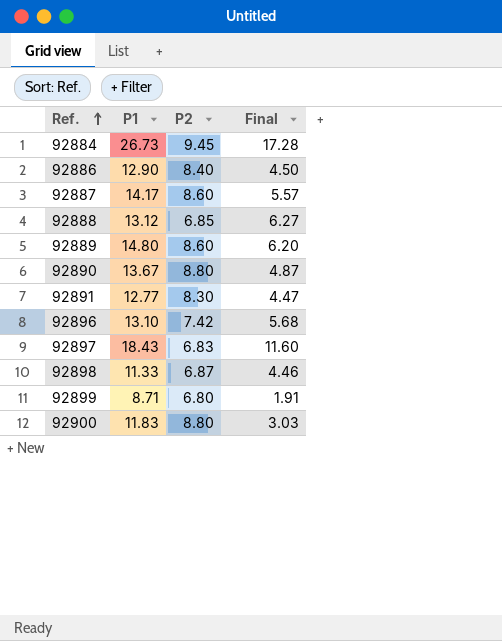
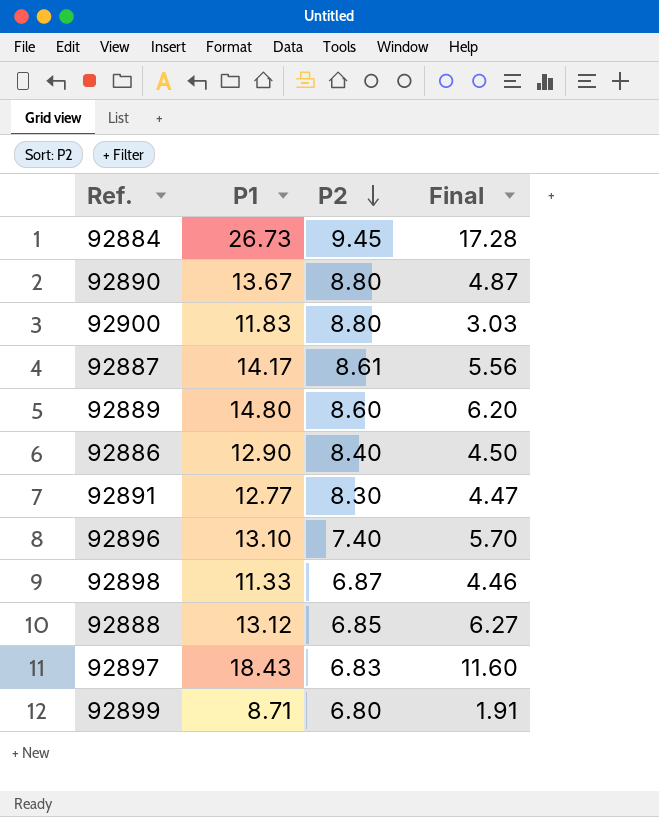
row order: Ref. ascending -> P2 descending
92887 | P2: 8.60 -> 8.61
92887 | Final: 5.57 -> 5.56
92896 | P2: 7.42 -> 7.40
92896 | Final: 5.68 -> 5.70

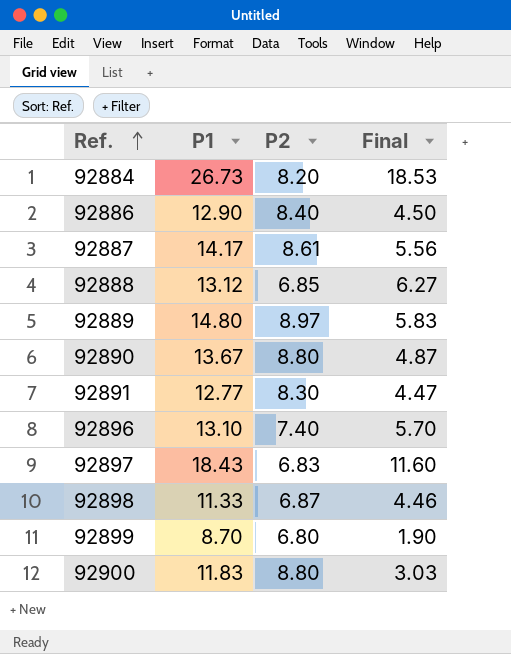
row order: P2 descending -> Ref. ascending
92884 | P2: 9.45 -> 8.20
92884 | Final: 17.28 -> 18.53
92889 | P2: 8.60 -> 8.97
92889 | Final: 6.20 -> 5.83
92899 | P1: 8.71 -> 8.70
92899 | Final: 1.91 -> 1.90

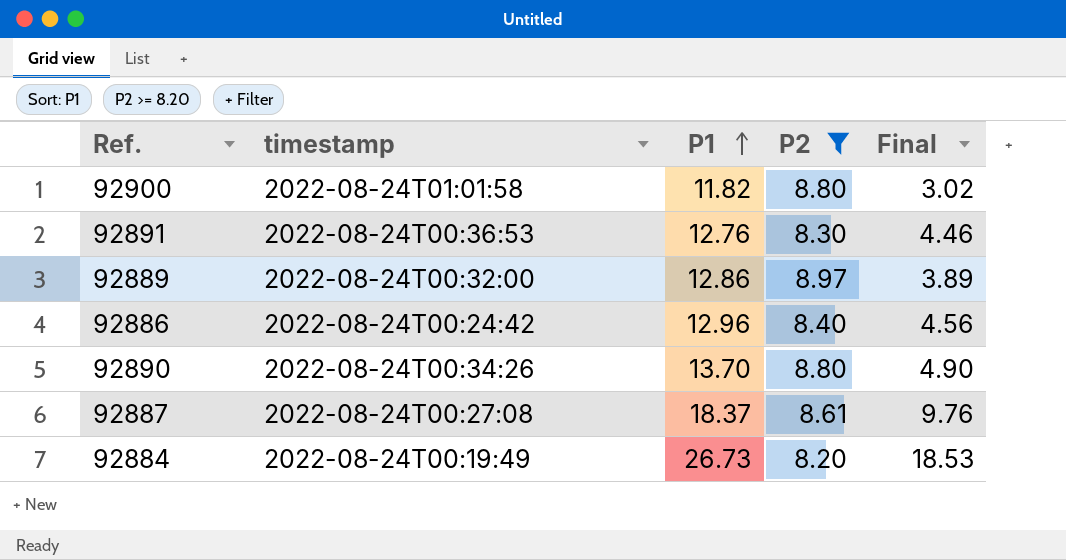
filter: none -> P2 >= 8.20
row order: Ref. ascending -> P1 ascending
column timestamp | position: none -> 2
92900 | P1: 11.83 -> 11.82
92900 | Final: 3.03 -> 3.02
92891 | P1: 12.77 -> 12.76
92891 | Final: 4.47 -> 4.46
92889 | P1: 14.80 -> 12.86
92889 | Final: 5.83 -> 3.89
92886 | P1: 12.90 -> 12.96
92886 | Final: 4.50 -> 4.56
92890 | P1: 13.67 -> 13.70
92890 | Final: 4.87 -> 4.90
92887 | P1: 14.17 -> 18.37
92887 | Final: 5.56 -> 9.76

